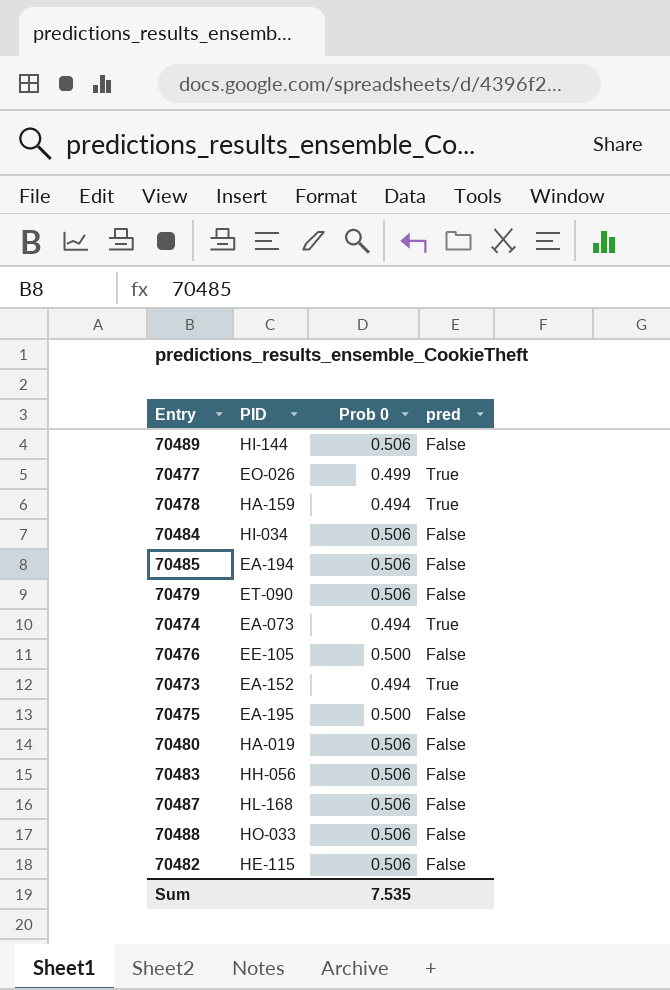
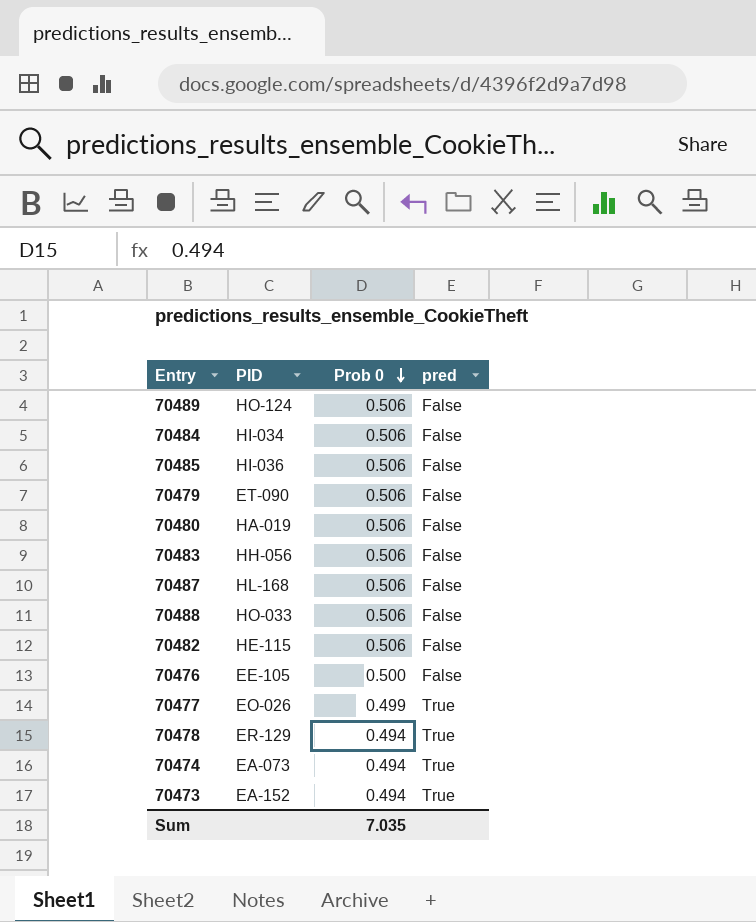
row order: none -> Prob 0 descending
row 70475: EA-195 | 0.500 | False -> none
70489 | PID: HI-144 -> HO-124
70485 | PID: EA-194 -> HI-036
70478 | PID: HA-159 -> ER-129
Sum | Prob 0: 7.535 -> 7.035

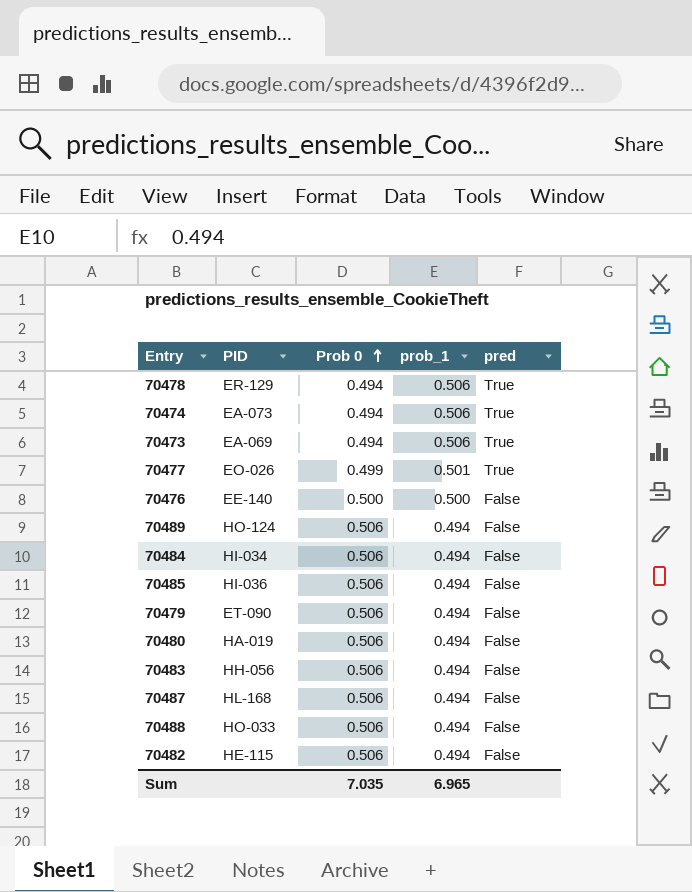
row order: Prob 0 descending -> Prob 0 ascending
column prob_1 | position: none -> 4
70473 | PID: EA-152 -> EA-069
70476 | PID: EE-105 -> EE-140

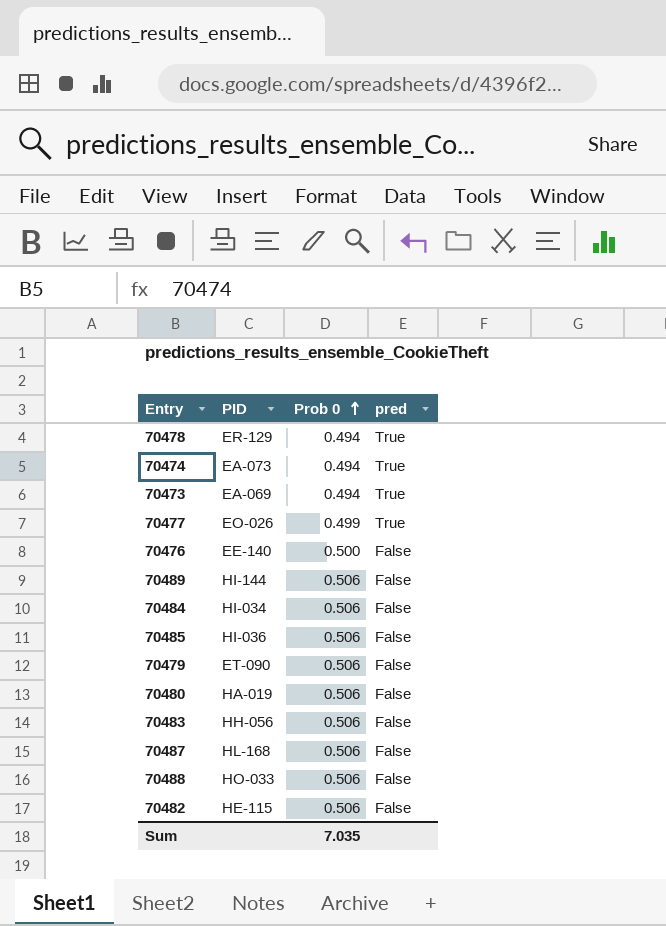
column prob_1 | position: 4 -> none
70489 | PID: HO-124 -> HI-144

